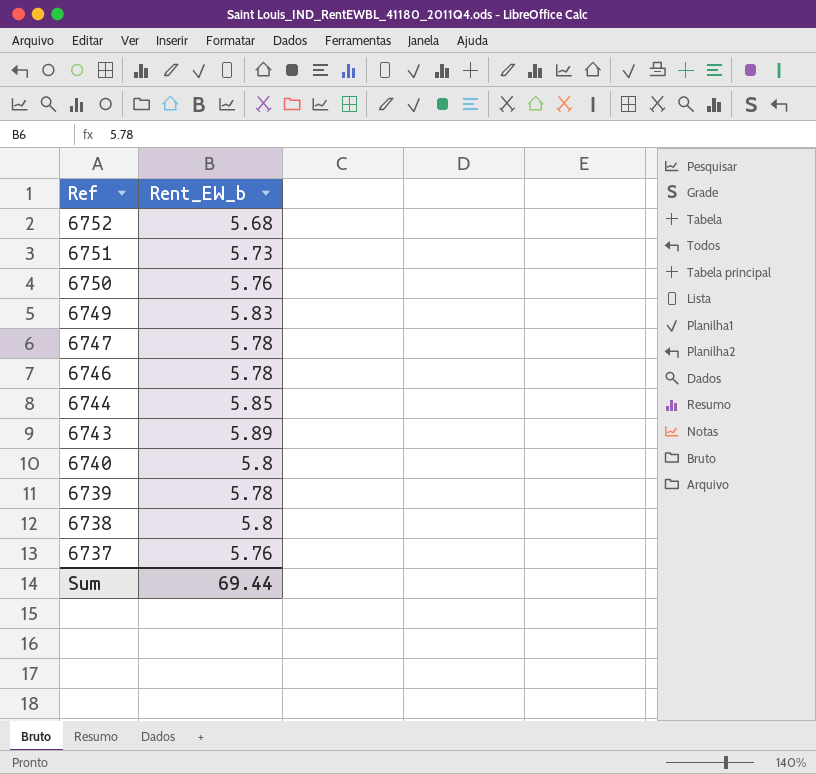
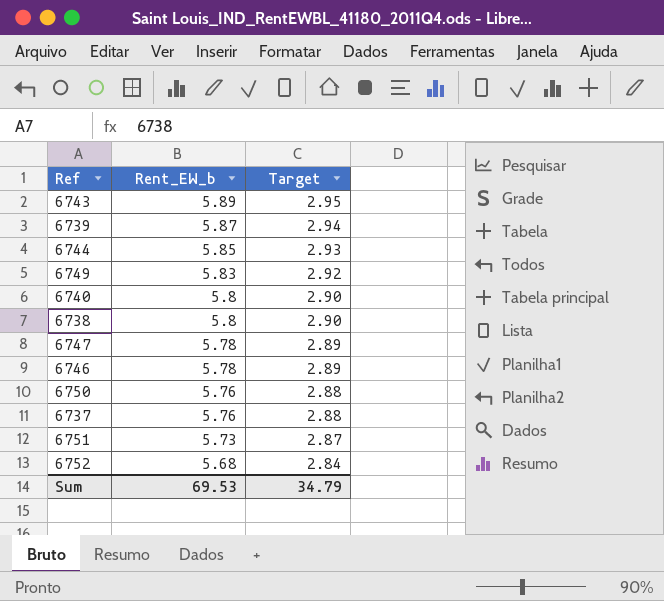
row order: Ref descending -> Rent_EW_b descending
column Target | formula: none -> [Rent_EW_b] * 0.5
6739 | Rent_EW_b: 5.78 -> 5.87
Sum | Rent_EW_b: 69.44 -> 69.53

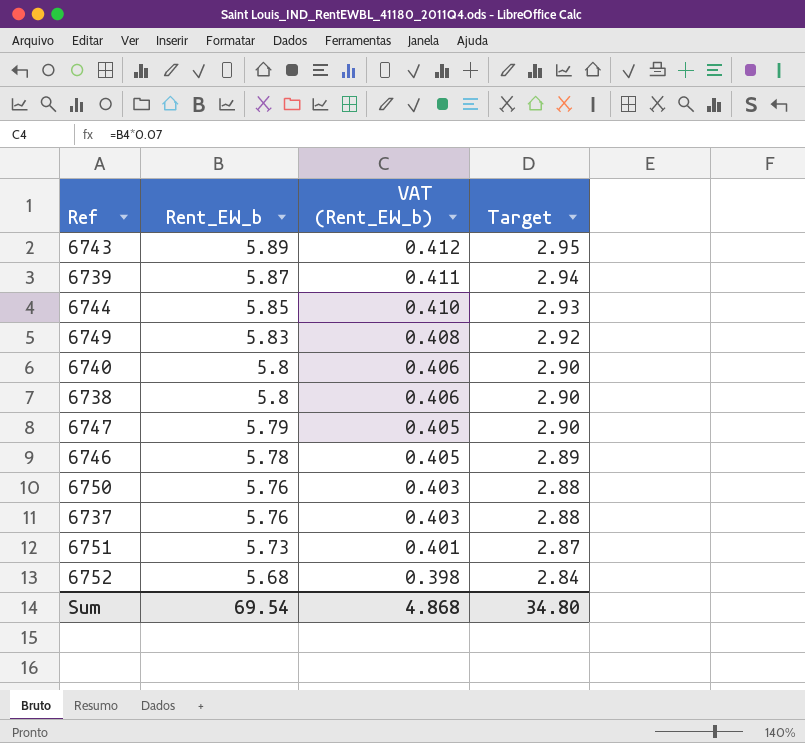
column VAT (Rent_EW_b) | formula: none -> [Rent_EW_b] * 0.07
6747 | Rent_EW_b: 5.78 -> 5.79
6747 | Target: 2.89 -> 2.90
Sum | Rent_EW_b: 69.53 -> 69.54
Sum | Target: 34.79 -> 34.80

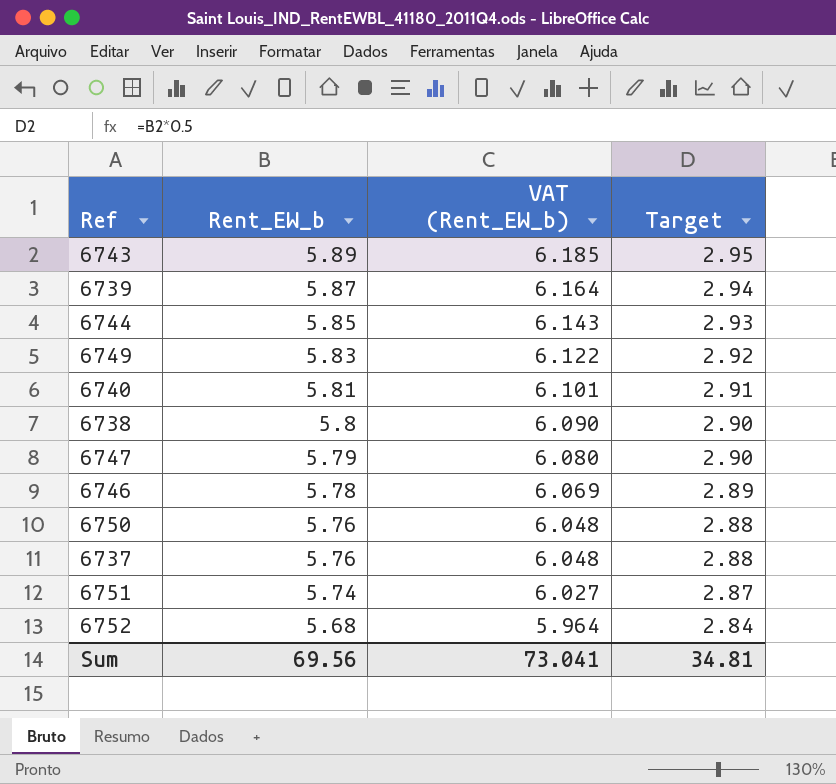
column VAT (Rent_EW_b) | formula: [Rent_EW_b] * 0.07 -> [Rent_EW_b] * 1.05
6740 | Rent_EW_b: 5.8 -> 5.81
6740 | Target: 2.90 -> 2.91
6751 | Rent_EW_b: 5.73 -> 5.74
Sum | Rent_EW_b: 69.54 -> 69.56
Sum | VAT (Rent_EW_b): 4.868 -> 73.041
Sum | Target: 34.80 -> 34.81

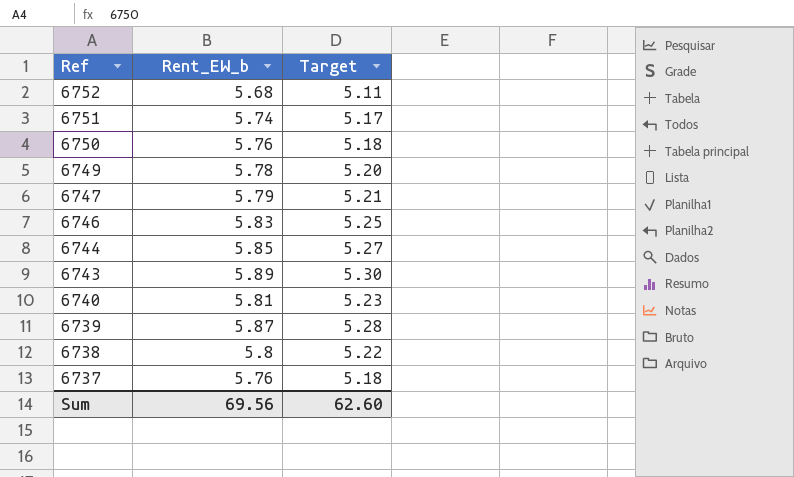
row order: Rent_EW_b descending -> Ref descending
column VAT (Rent_EW_b) | formula: [Rent_EW_b] * 1.05 -> none
column Target | formula: [Rent_EW_b] * 0.5 -> [Rent_EW_b] * 0.9
6749 | Rent_EW_b: 5.83 -> 5.78
6746 | Rent_EW_b: 5.78 -> 5.83
Sum | Target: 34.81 -> 62.60

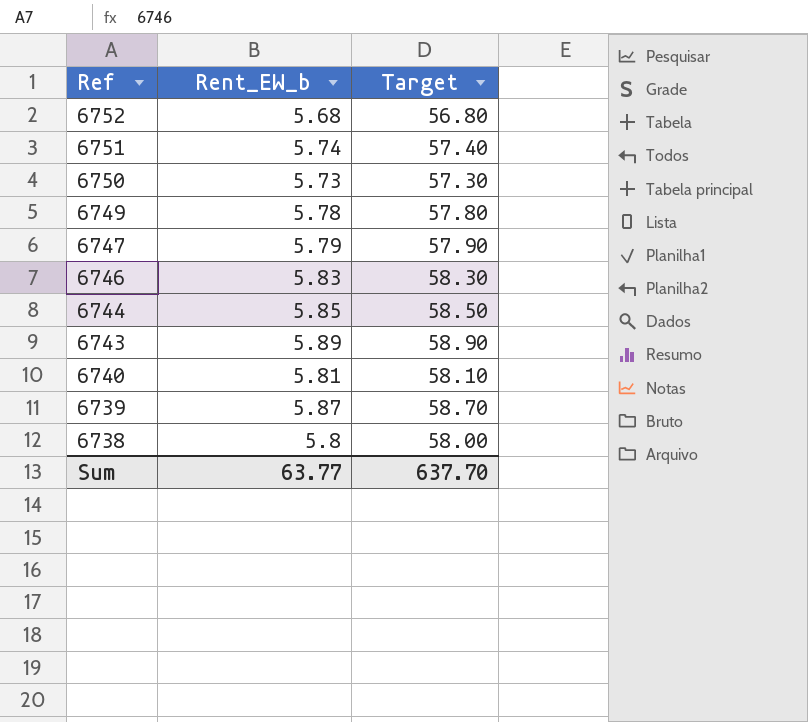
column Target | formula: [Rent_EW_b] * 0.9 -> [Rent_EW_b] * 10
row 6737: 5.76 | 5.18 -> none
6750 | Rent_EW_b: 5.76 -> 5.73
Sum | Rent_EW_b: 69.56 -> 63.77
Sum | Target: 62.60 -> 637.70

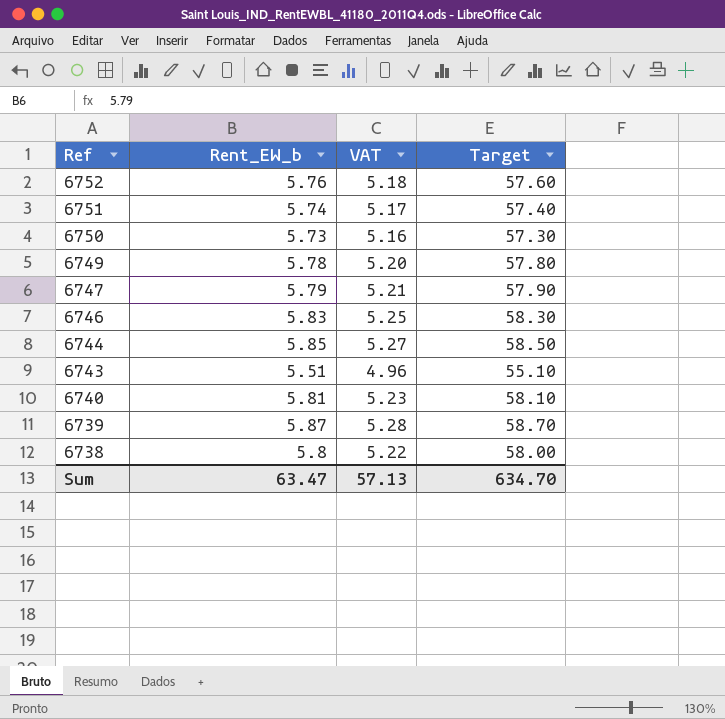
column VAT | formula: none -> [Rent_EW_b] * 0.9
6752 | Rent_EW_b: 5.68 -> 5.76
6752 | Target: 56.80 -> 57.60
6743 | Rent_EW_b: 5.89 -> 5.51
6743 | Target: 58.90 -> 55.10
Sum | Rent_EW_b: 63.77 -> 63.47
Sum | Target: 637.70 -> 634.70

